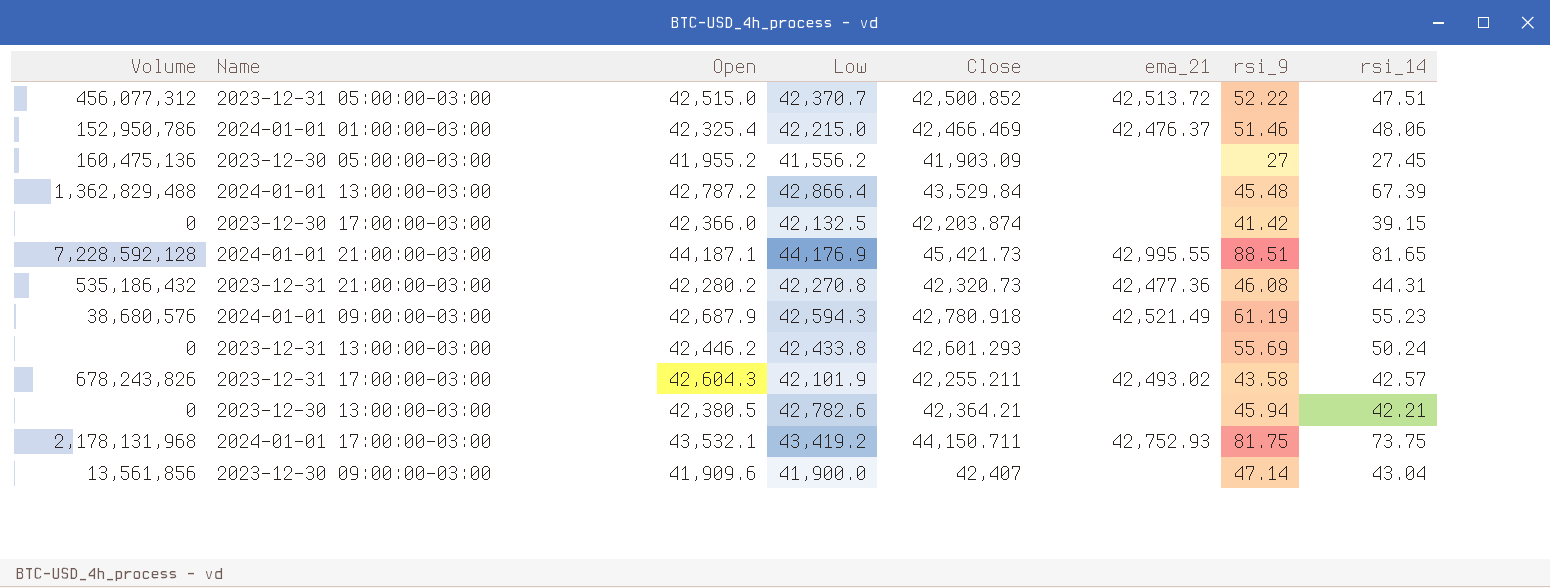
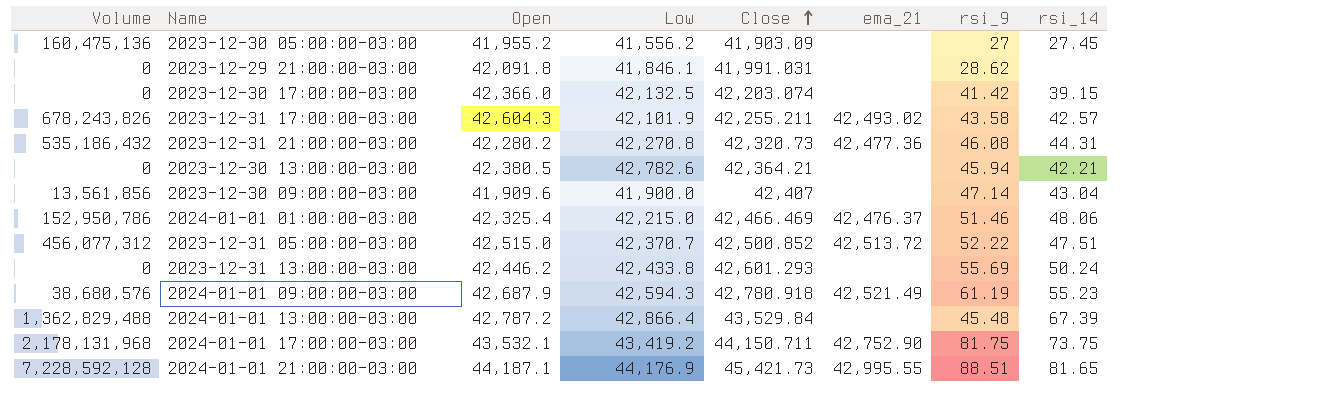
row order: none -> Close ascending
row 2023-12-29 21:00:00-03:00: none -> 0 | 42,091.8 | 41,846.1 | 41,991.031 | none | 28.62 | none
2023-12-30 17:00:00-03:00 | Close: 42,203.874 -> 42,203.074
2024-01-01 17:00:00-03:00 | ema_21: 42,752.93 -> 42,752.90

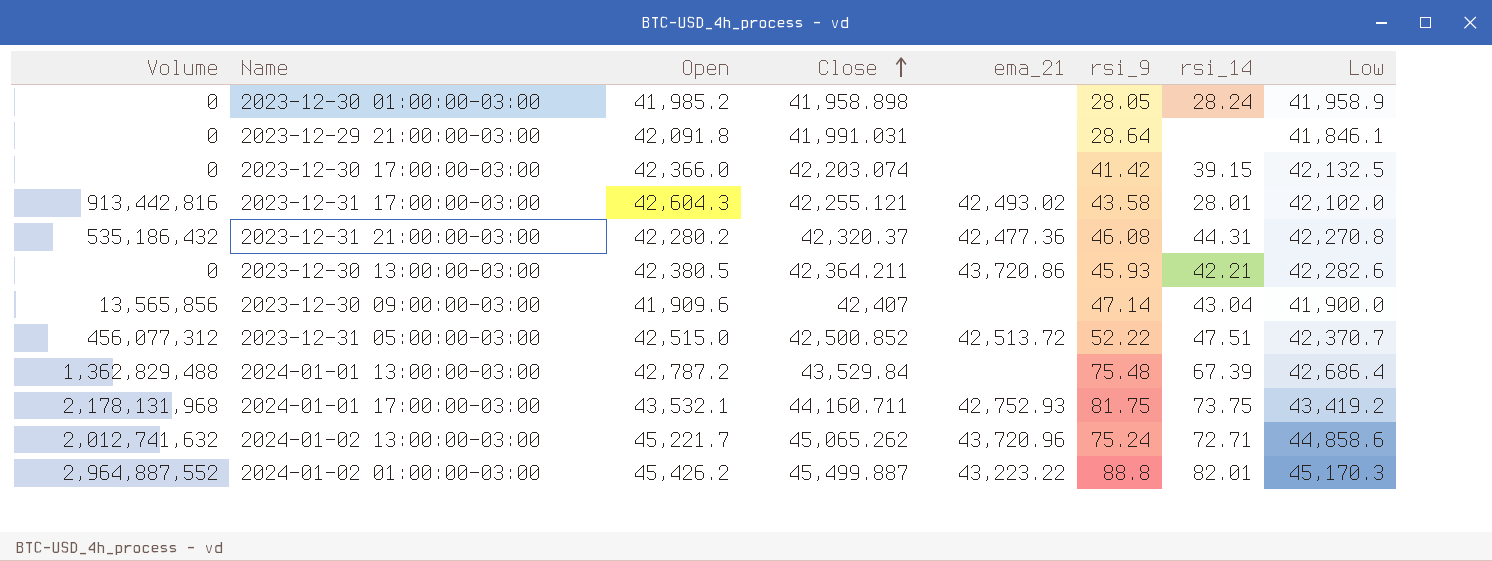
column Low | position: 4 -> 8
row 2023-12-30 05:00:00-03:00: 160,475,136 | 41,955.2 | 41,556.2 | 41,903.09 | none | 27 | 27.45 -> none
row 2024-01-01 01:00:00-03:00: 152,950,786 | 42,325.4 | 42,215.0 | 42,466.469 | 42,476.37 | 51.46 | 48.06 -> none
row 2023-12-31 13:00:00-03:00: 0 | 42,446.2 | 42,433.8 | 42,601.293 | none | 55.69 | 50.24 -> none
row 2024-01-01 09:00:00-03:00: 38,680,576 | 42,687.9 | 42,594.3 | 42,780.918 | 42,521.49 | 61.19 | 55.23 -> none
row 2024-01-01 21:00:00-03:00: 7,228,592,128 | 44,187.1 | 44,176.9 | 45,421.73 | 42,995.55 | 88.51 | 81.65 -> none
row 2023-12-30 01:00:00-03:00: none -> 0 | 41,985.2 | 41,958.898 | none | 28.05 | 28.24 | 41,958.9
2023-12-29 21:00:00-03:00 | rsi_9: 28.62 -> 28.64
2023-12-31 17:00:00-03:00 | Volume: 678,243,826 -> 913,442,816
2023-12-31 17:00:00-03:00 | Close: 42,255.211 -> 42,255.121
2023-12-31 17:00:00-03:00 | rsi_14: 42.57 -> 28.01
2023-12-31 17:00:00-03:00 | Low: 42,101.9 -> 42,102.0
2023-12-31 21:00:00-03:00 | Close: 42,320.73 -> 42,320.37
2023-12-30 13:00:00-03:00 | Close: 42,364.21 -> 42,364.211
2023-12-30 13:00:00-03:00 | ema_21: none -> 43,720.86
2023-12-30 13:00:00-03:00 | rsi_9: 45.94 -> 45.93
2023-12-30 13:00:00-03:00 | Low: 42,782.6 -> 42,282.6
2023-12-30 09:00:00-03:00 | Volume: 13,561,856 -> 13,565,856
2024-01-01 13:00:00-03:00 | rsi_9: 45.48 -> 75.48
2024-01-01 13:00:00-03:00 | Low: 42,866.4 -> 42,686.4
2024-01-01 17:00:00-03:00 | Close: 44,150.711 -> 44,160.711
2024-01-01 17:00:00-03:00 | ema_21: 42,752.90 -> 42,752.93
row 2024-01-02 13:00:00-03:00: none -> 2,012,741,632 | 45,221.7 | 45,065.262 | 43,720.96 | 75.24 | 72.71 | 44,858.6
row 2024-01-02 01:00:00-03:00: none -> 2,964,887,552 | 45,426.2 | 45,499.887 | 43,223.22 | 88.8 | 82.01 | 45,170.3

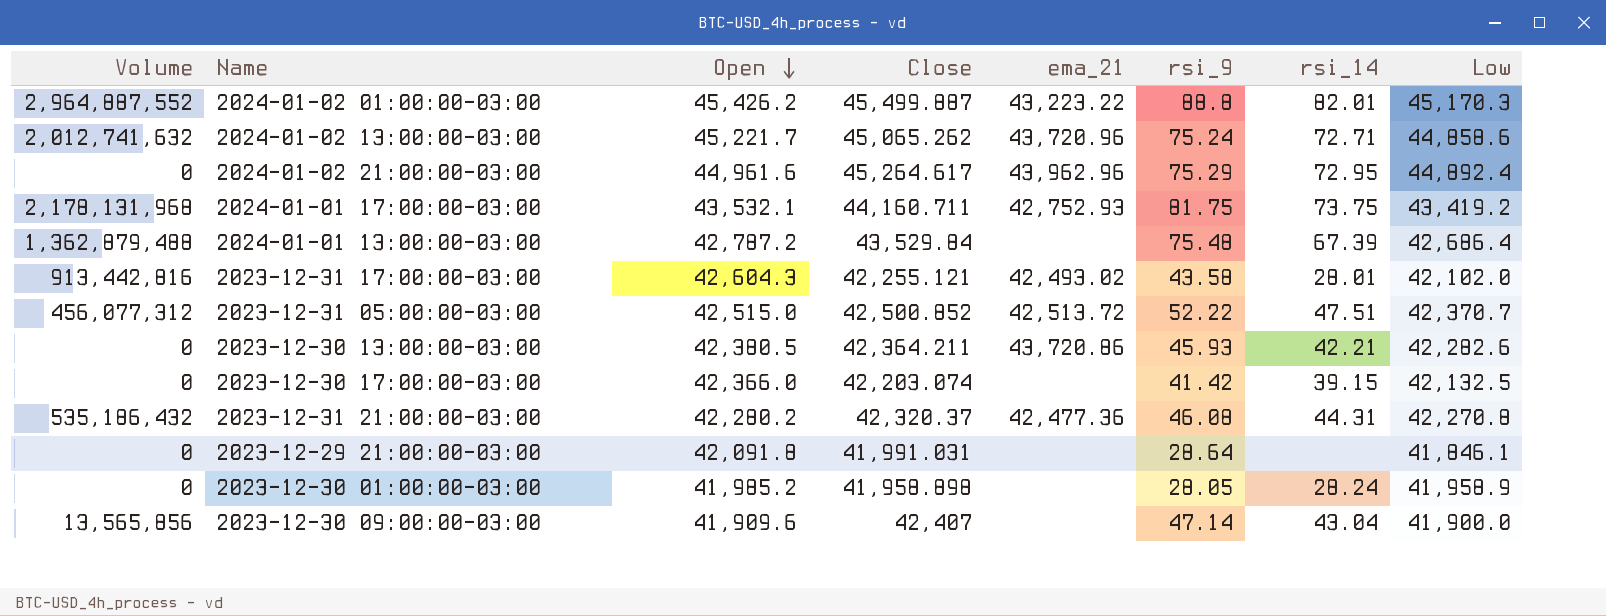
row order: Close ascending -> Open descending
row 2024-01-02 21:00:00-03:00: none -> 0 | 44,961.6 | 45,264.617 | 43,962.96 | 75.29 | 72.95 | 44,892.4
2024-01-01 13:00:00-03:00 | Volume: 1,362,829,488 -> 1,362,879,488

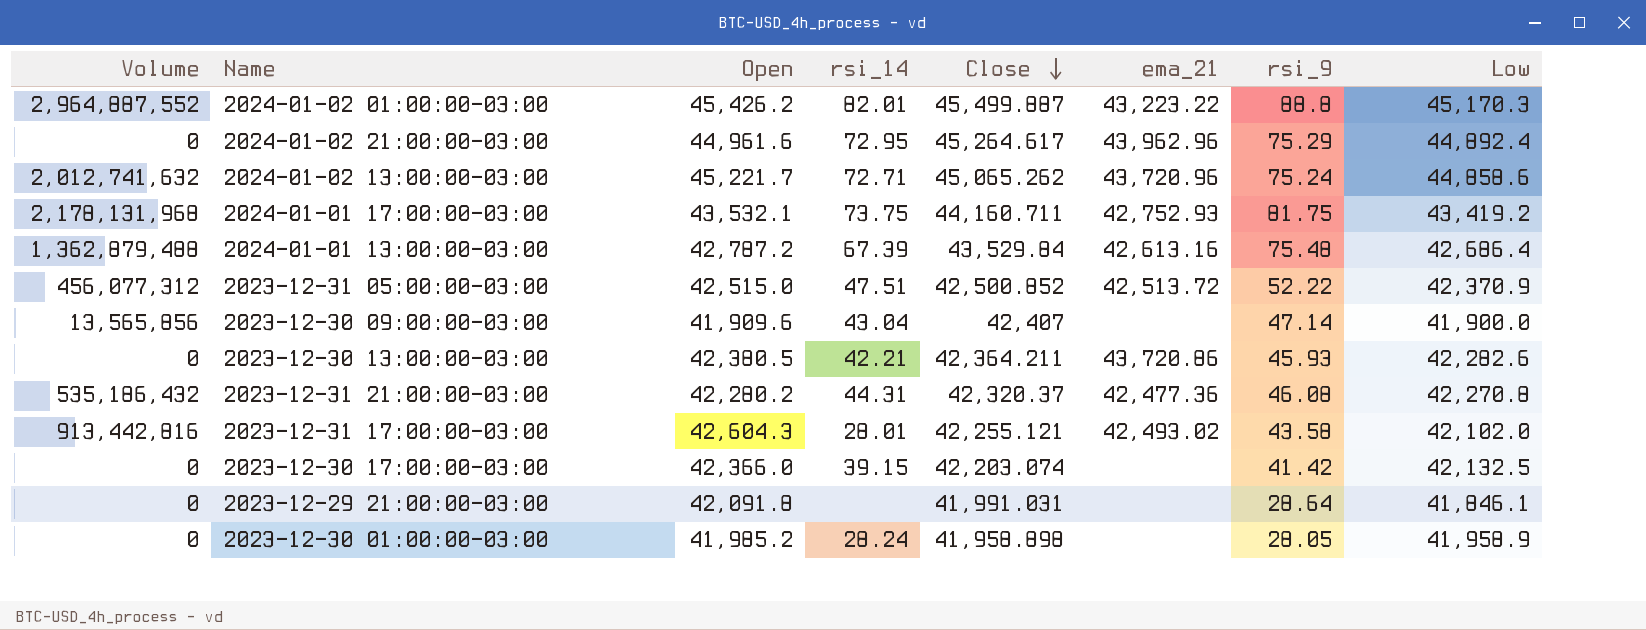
row order: Open descending -> Close descending
column rsi_14 | position: 7 -> 4
2024-01-01 13:00:00-03:00 | ema_21: none -> 42,613.16
2023-12-31 05:00:00-03:00 | Low: 42,370.7 -> 42,370.9

